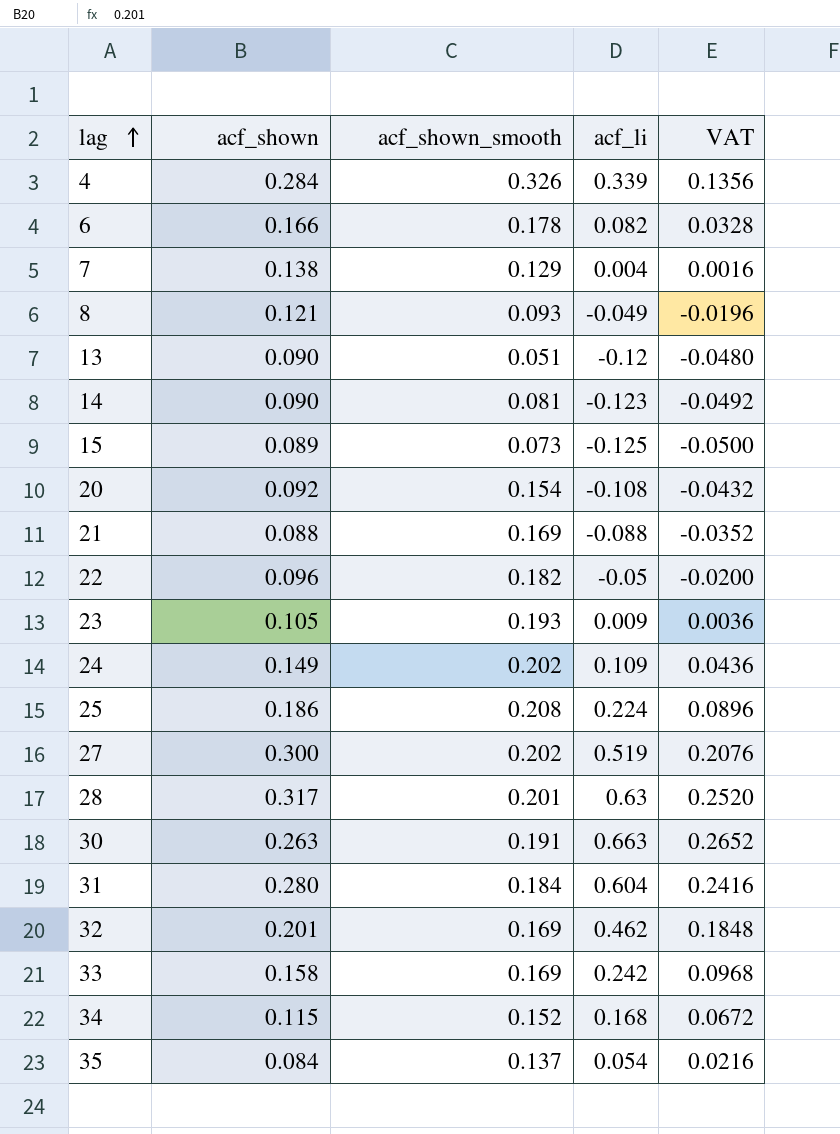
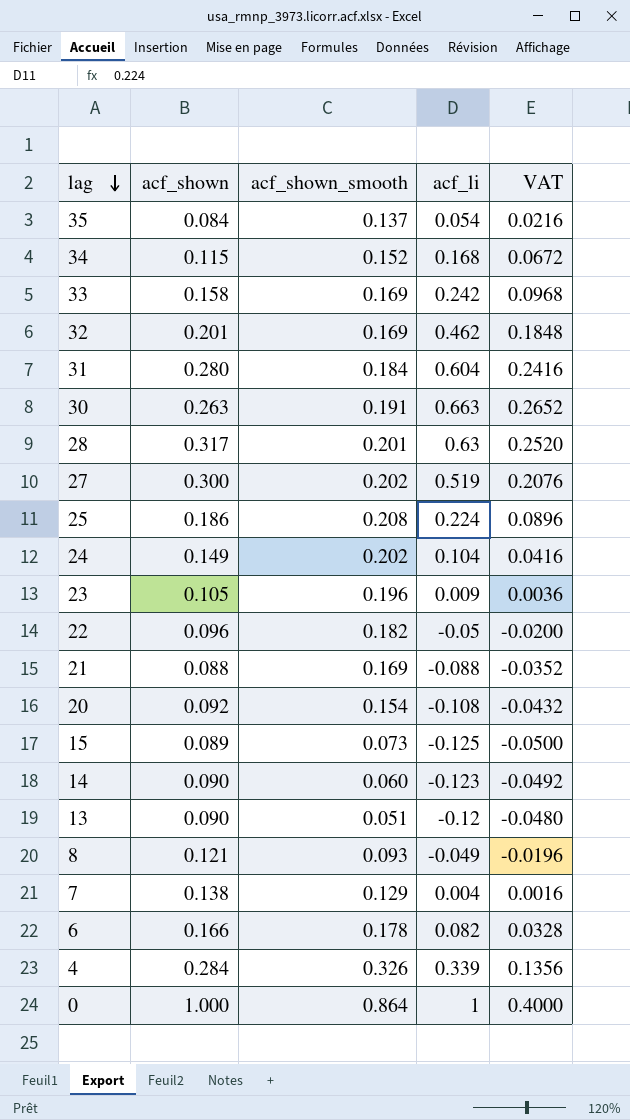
row order: lag ascending -> lag descending
24 | acf_li: 0.109 -> 0.104
24 | VAT: 0.0436 -> 0.0416
23 | acf_shown_smooth: 0.193 -> 0.196
14 | acf_shown_smooth: 0.081 -> 0.060
row 0: none -> 1.000 | 0.864 | 1 | 0.4000

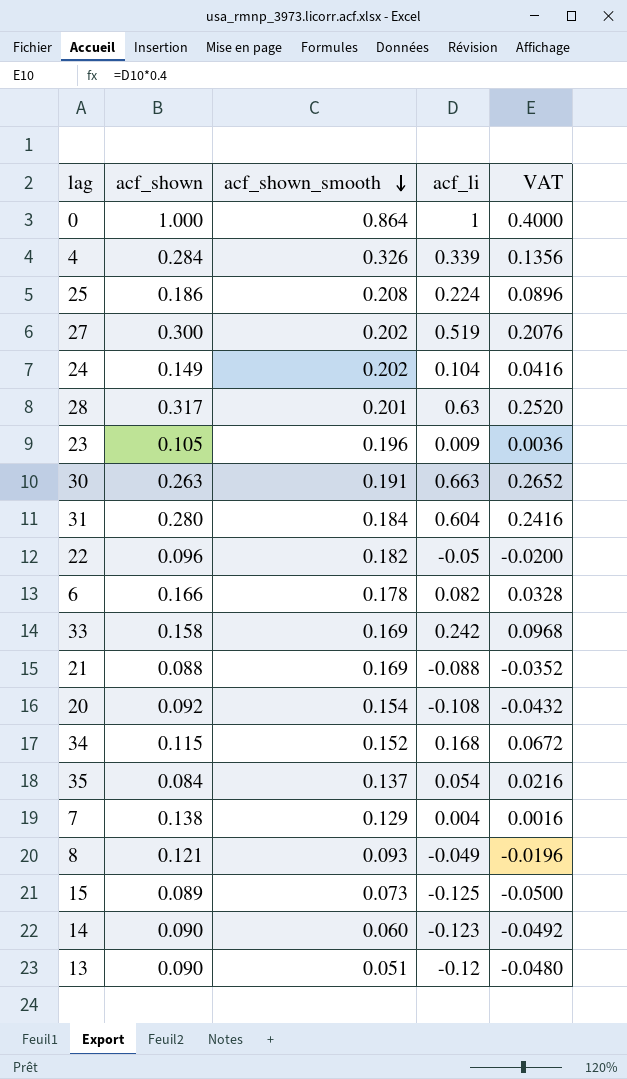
row order: lag descending -> acf_shown_smooth descending
row 32: 0.201 | 0.169 | 0.462 | 0.1848 -> none

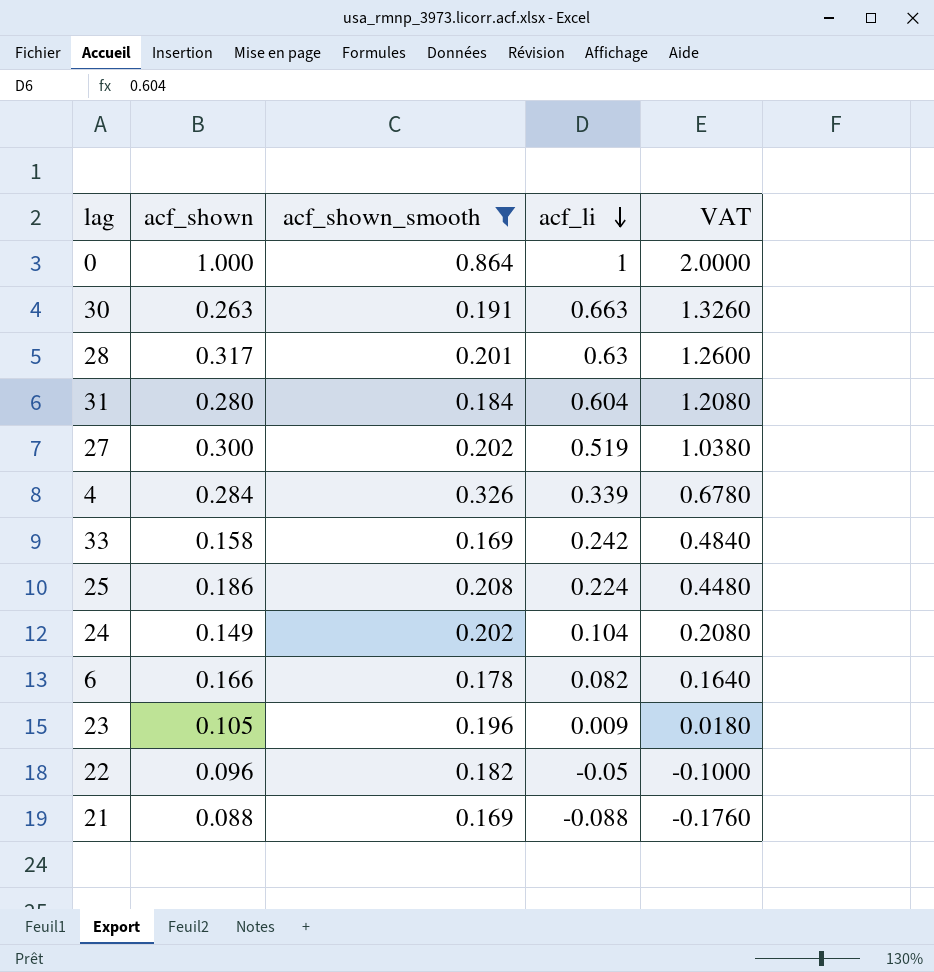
filter: none -> acf_shown_smooth >= 0.169
row order: acf_shown_smooth descending -> acf_li descending
column VAT | formula: [acf_li] * 0.4 -> [acf_li] * 2

